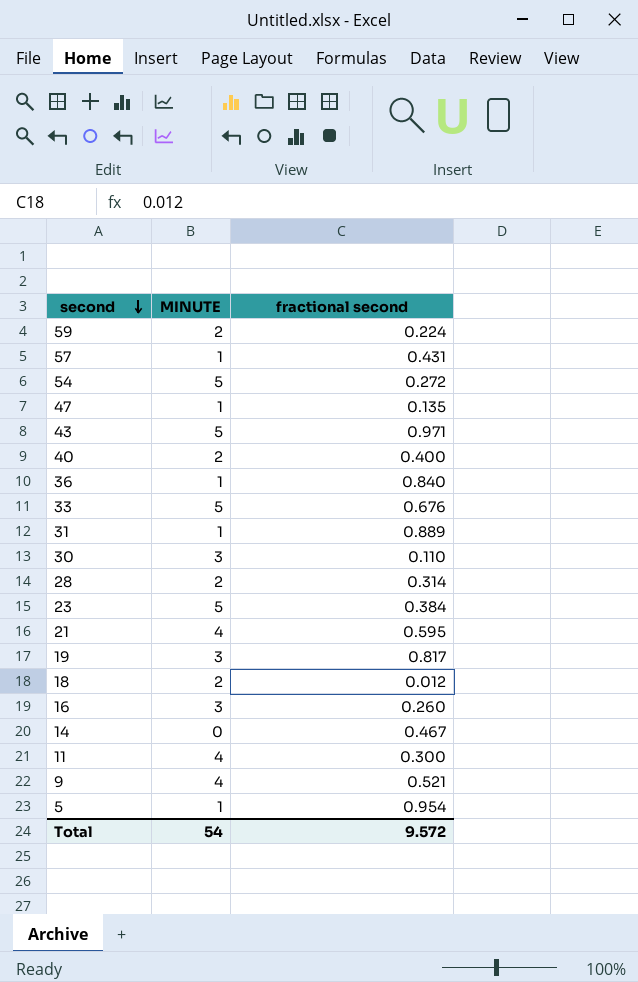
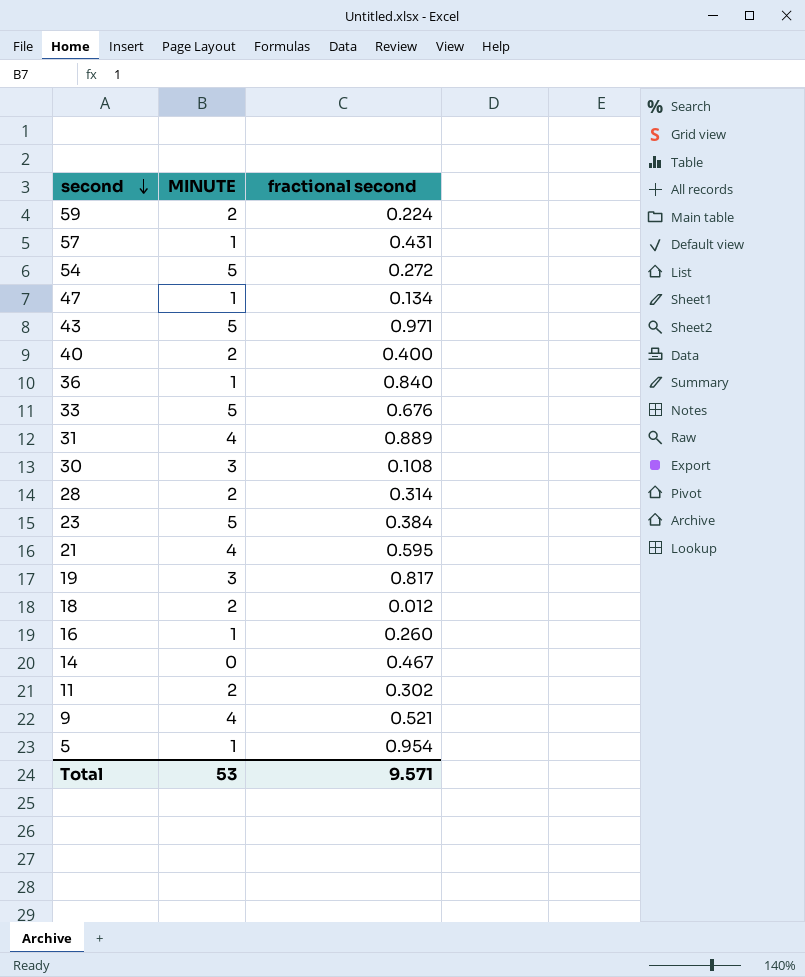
47 | fractional second: 0.135 -> 0.134
31 | MINUTE: 1 -> 4
30 | fractional second: 0.110 -> 0.108
16 | MINUTE: 3 -> 1
11 | MINUTE: 4 -> 2
11 | fractional second: 0.300 -> 0.302
Total | MINUTE: 54 -> 53
Total | fractional second: 9.572 -> 9.571

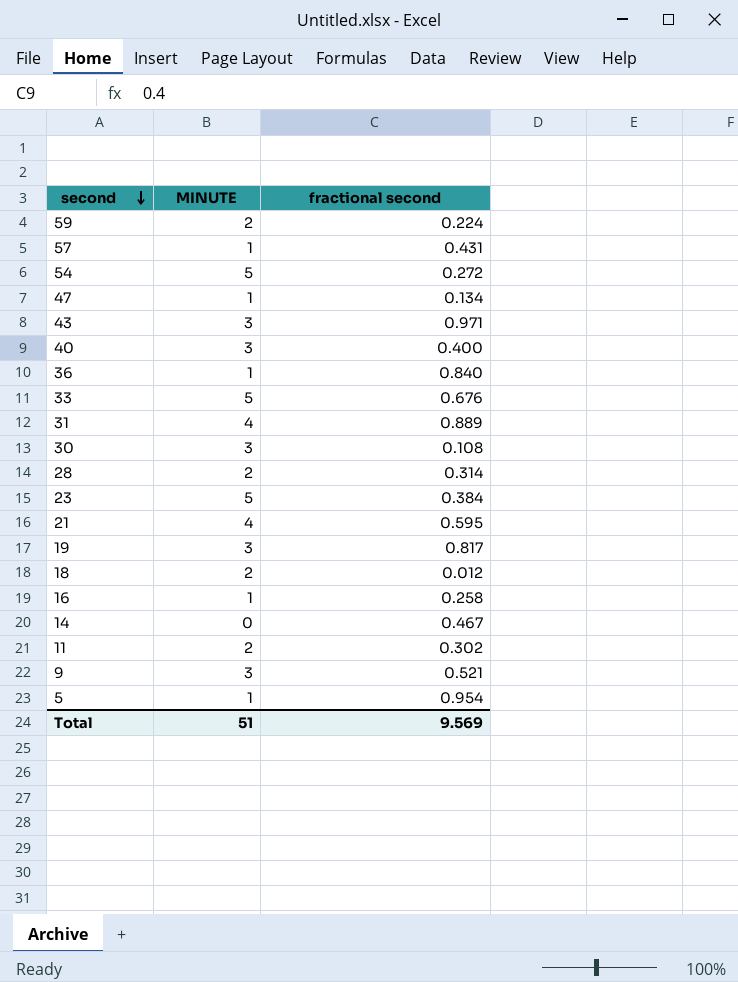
43 | MINUTE: 5 -> 3
40 | MINUTE: 2 -> 3
16 | fractional second: 0.260 -> 0.258
9 | MINUTE: 4 -> 3
Total | MINUTE: 53 -> 51
Total | fractional second: 9.571 -> 9.569

